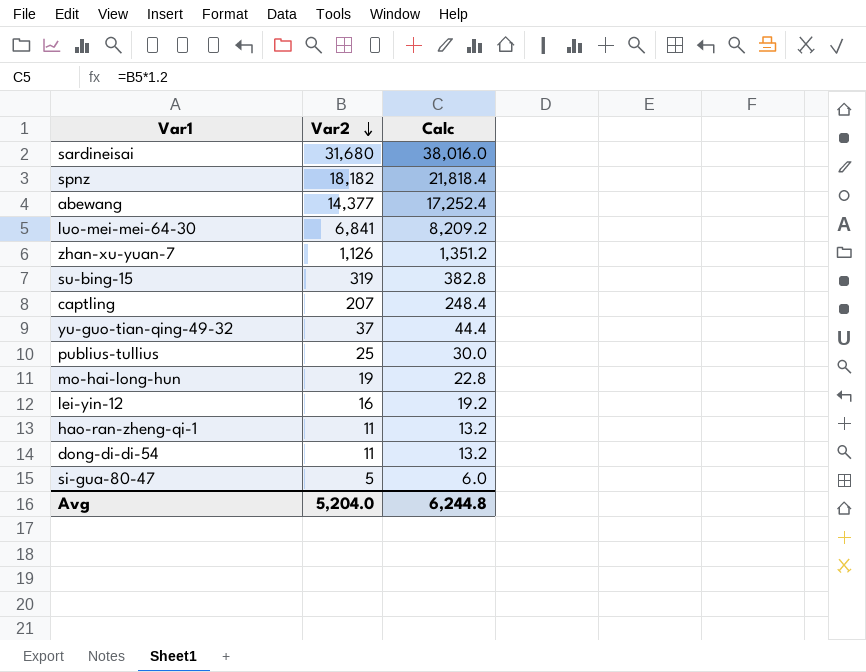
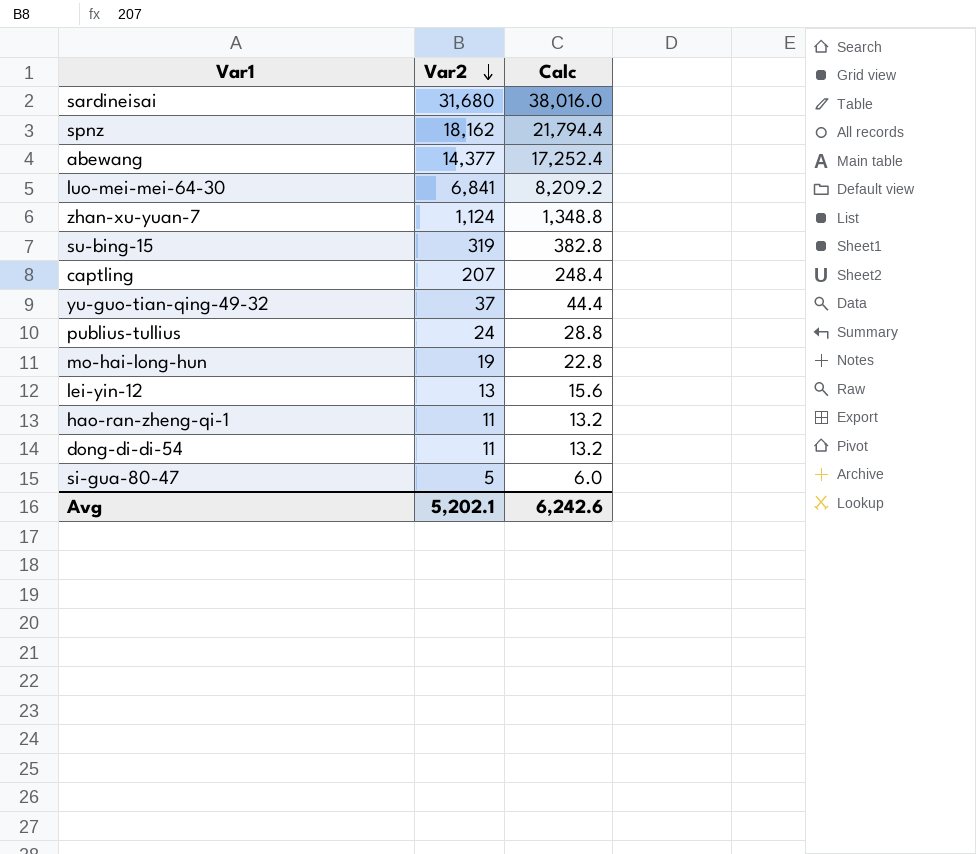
spnz | Var2: 18,182 -> 18,162
spnz | Calc: 21,818.4 -> 21,794.4
zhan-xu-yuan-7 | Var2: 1,126 -> 1,124
zhan-xu-yuan-7 | Calc: 1,351.2 -> 1,348.8
publius-tullius | Var2: 25 -> 24
publius-tullius | Calc: 30.0 -> 28.8
lei-yin-12 | Var2: 16 -> 13
lei-yin-12 | Calc: 19.2 -> 15.6
Avg | Var2: 5,204.0 -> 5,202.1
Avg | Calc: 6,244.8 -> 6,242.6

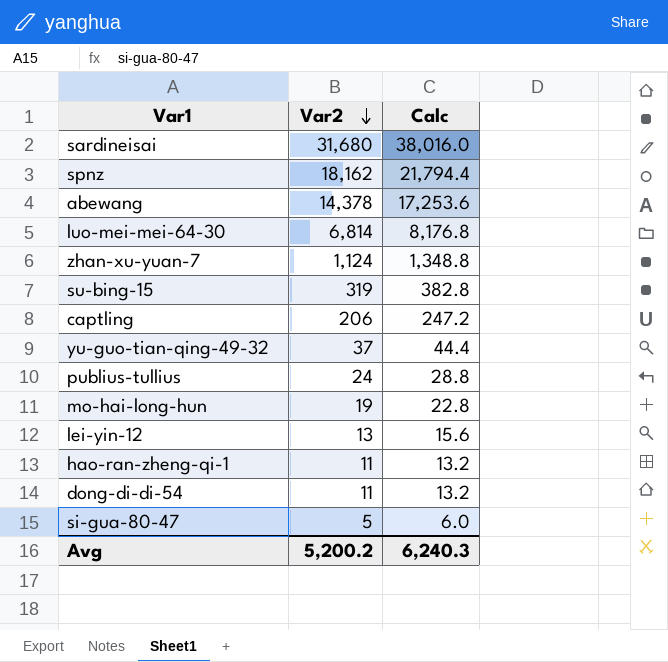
abewang | Var2: 14,377 -> 14,378
abewang | Calc: 17,252.4 -> 17,253.6
luo-mei-mei-64-30 | Var2: 6,841 -> 6,814
luo-mei-mei-64-30 | Calc: 8,209.2 -> 8,176.8
captling | Var2: 207 -> 206
captling | Calc: 248.4 -> 247.2
Avg | Var2: 5,202.1 -> 5,200.2
Avg | Calc: 6,242.6 -> 6,240.3

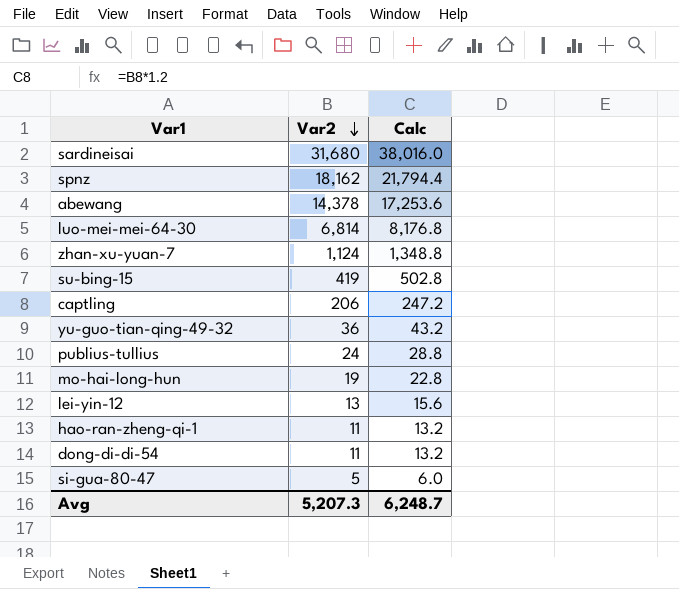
su-bing-15 | Var2: 319 -> 419
su-bing-15 | Calc: 382.8 -> 502.8
yu-guo-tian-qing-49-32 | Var2: 37 -> 36
yu-guo-tian-qing-49-32 | Calc: 44.4 -> 43.2
Avg | Var2: 5,200.2 -> 5,207.3
Avg | Calc: 6,240.3 -> 6,248.7

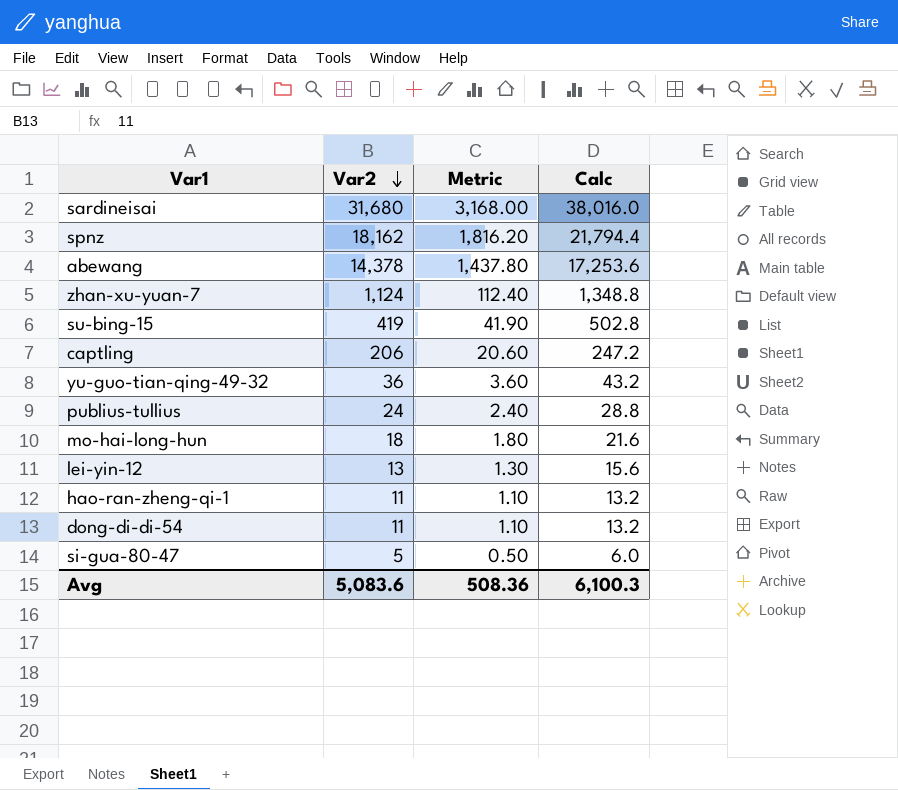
column Metric | formula: none -> [Var2] * 0.1
row luo-mei-mei-64-30: 6,814 | 8,176.8 -> none
mo-hai-long-hun | Var2: 19 -> 18
mo-hai-long-hun | Calc: 22.8 -> 21.6
Avg | Var2: 5,207.3 -> 5,083.6
Avg | Calc: 6,248.7 -> 6,100.3

